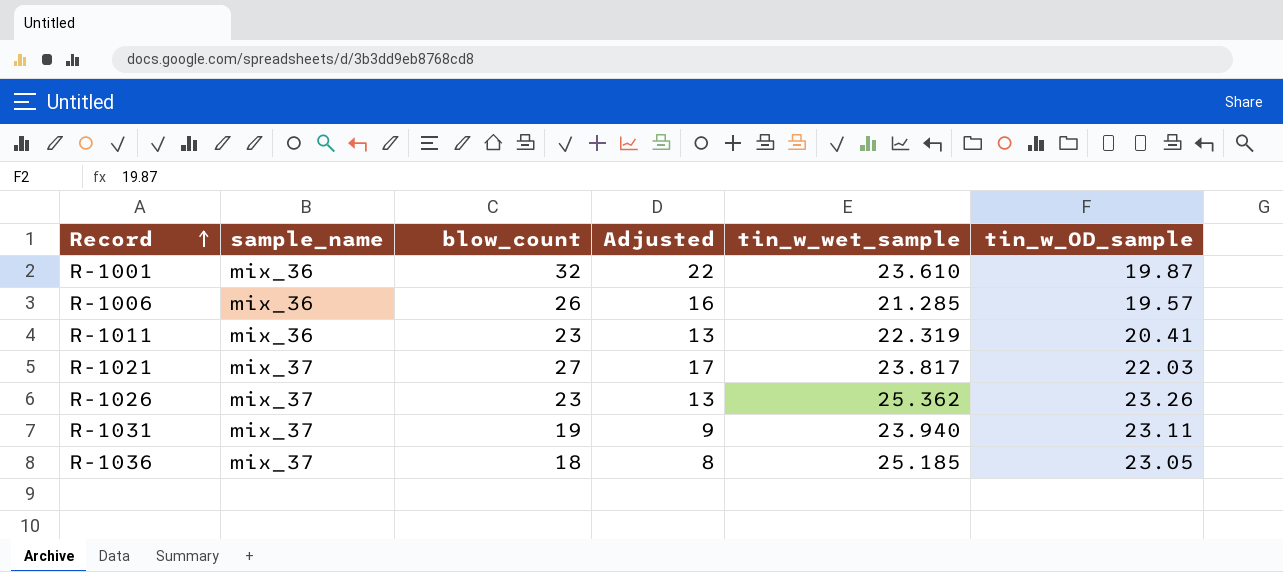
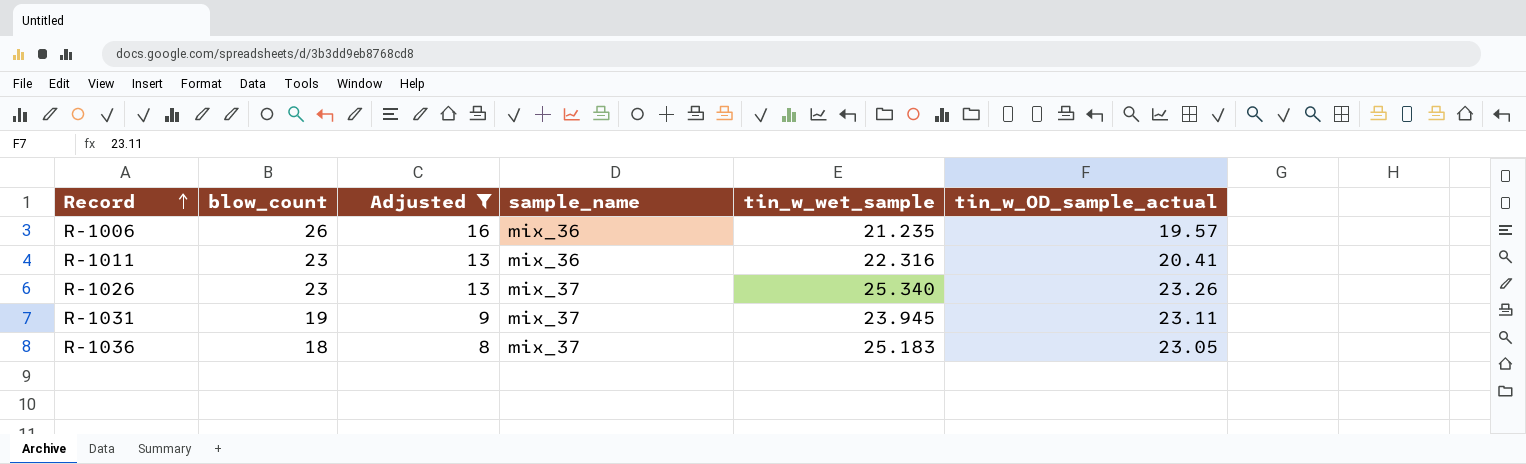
filter: none -> Adjusted <= 16
column sample_name | position: 2 -> 4
column name: tin_w_OD_sample -> tin_w_OD_sample_actual
R-1006 | tin_w_wet_sample: 21.285 -> 21.235
R-1011 | tin_w_wet_sample: 22.319 -> 22.316
R-1026 | tin_w_wet_sample: 25.362 -> 25.340
R-1031 | tin_w_wet_sample: 23.940 -> 23.945
R-1036 | tin_w_wet_sample: 25.185 -> 25.183

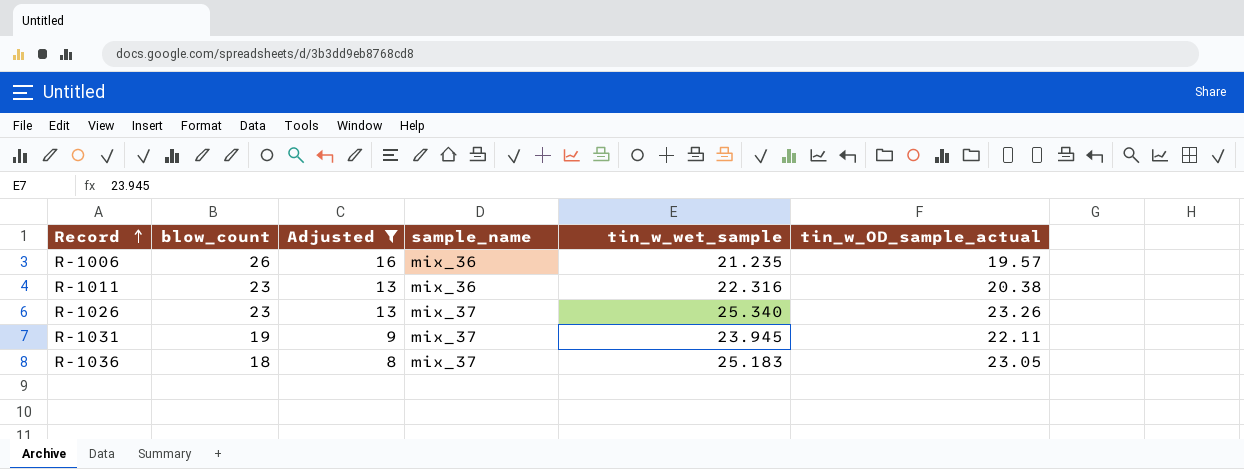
R-1011 | tin_w_OD_sample_actual: 20.41 -> 20.38
R-1031 | tin_w_OD_sample_actual: 23.11 -> 22.11

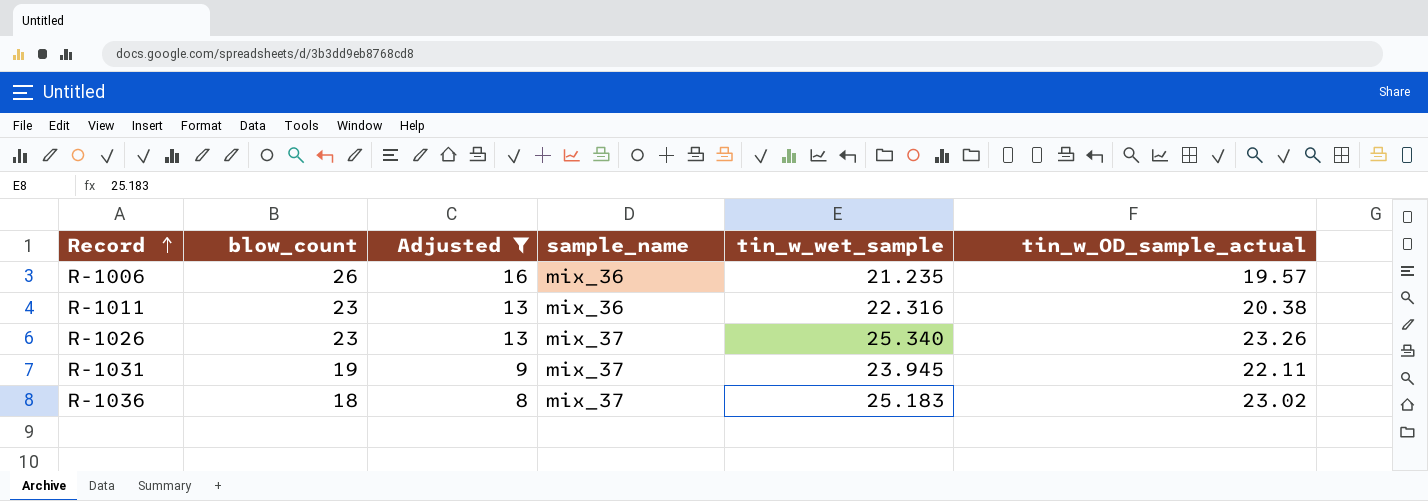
R-1036 | tin_w_OD_sample_actual: 23.05 -> 23.02

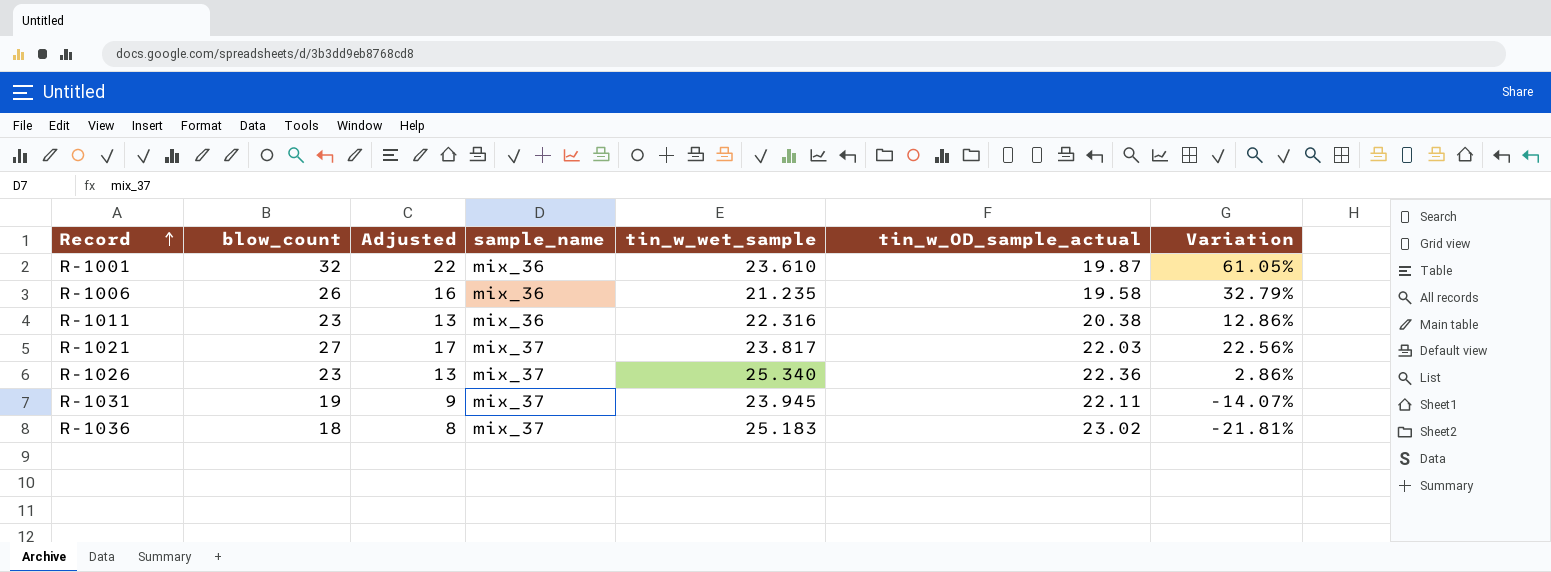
filter: Adjusted <= 16 -> none
column Variation | formula: none -> ([blow_count] - [tin_w_OD_sample_actual]) / [tin_w_OD_sample_actual]
R-1006 | tin_w_OD_sample_actual: 19.57 -> 19.58
R-1026 | tin_w_OD_sample_actual: 23.26 -> 22.36

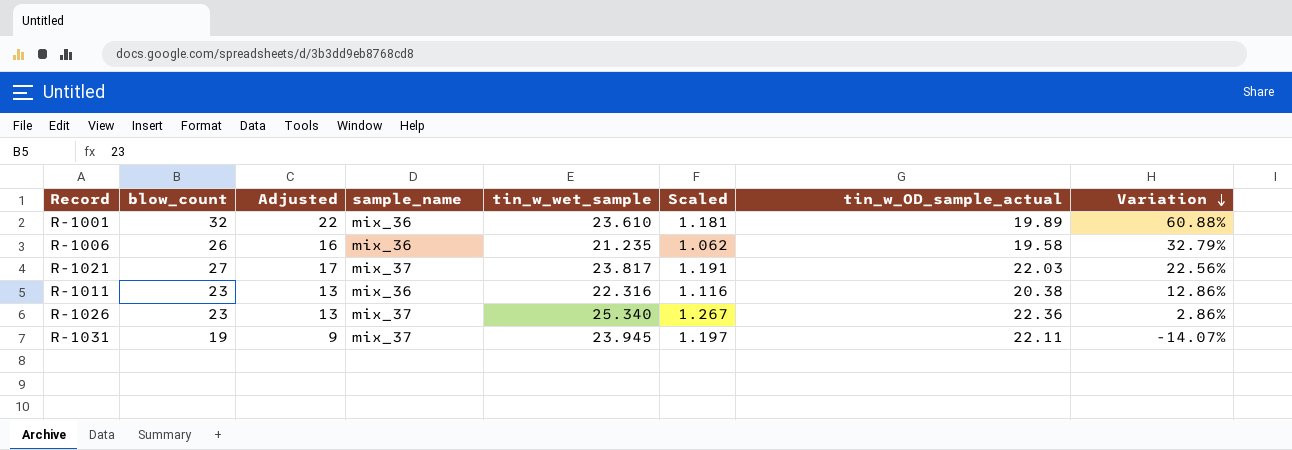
row order: Record ascending -> Variation descending
column Scaled | formula: none -> [tin_w_wet_sample] * 0.05
row R-1036: 18 | 8 | mix_37 | 25.183 | 23.02 | -21.81% -> none
R-1001 | tin_w_OD_sample_actual: 19.87 -> 19.89
R-1001 | Variation: 61.05% -> 60.88%

